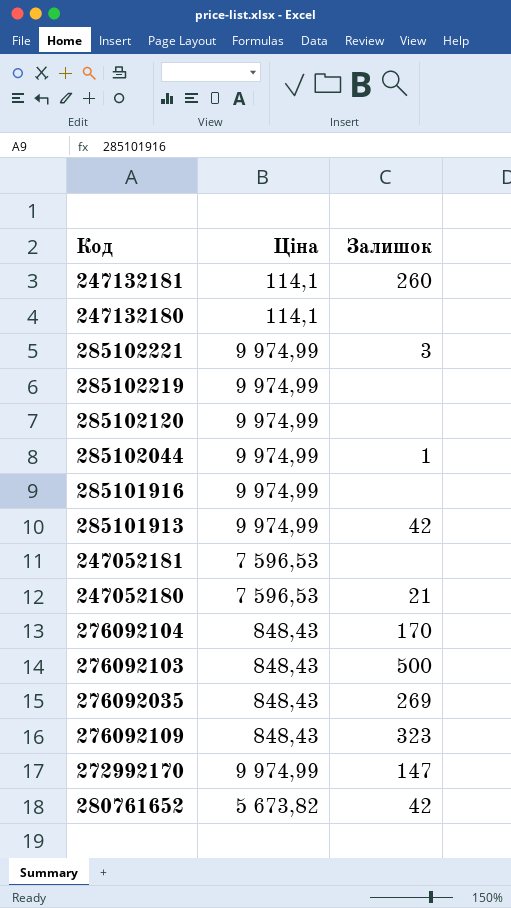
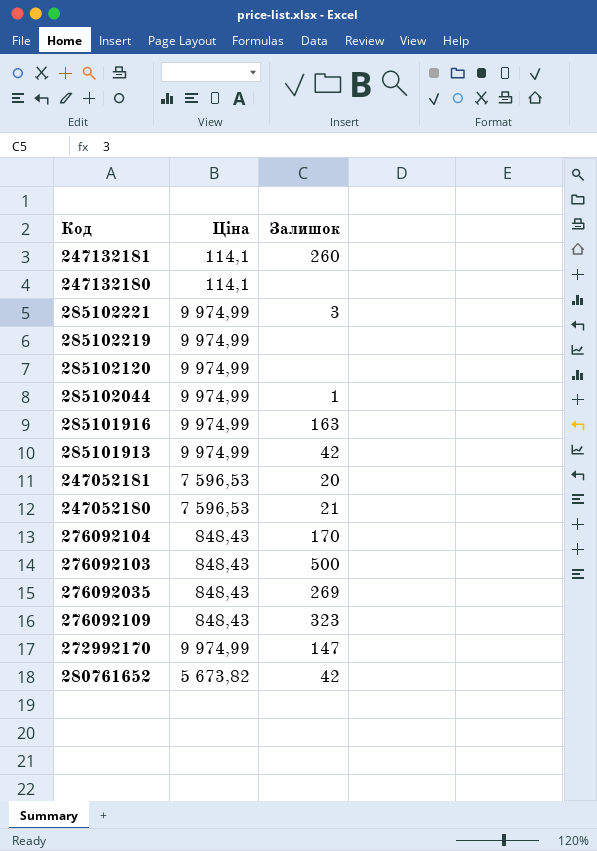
285101916 | Залишок: none -> 163
247052181 | Залишок: none -> 20

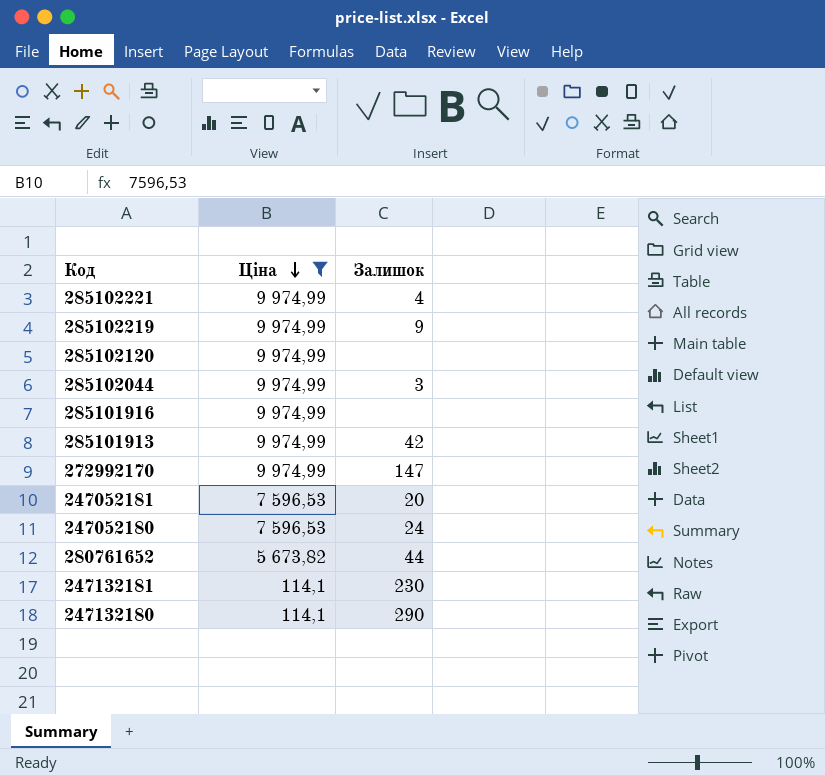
filter: none -> Ціна != 848,43
row order: none -> Ціна descending
285102221 | Залишок: 3 -> 4
285102219 | Залишок: none -> 9
285102044 | Залишок: 1 -> 3
285101916 | Залишок: 163 -> none
247052180 | Залишок: 21 -> 24
280761652 | Залишок: 42 -> 44
247132181 | Залишок: 260 -> 230
247132180 | Залишок: none -> 290

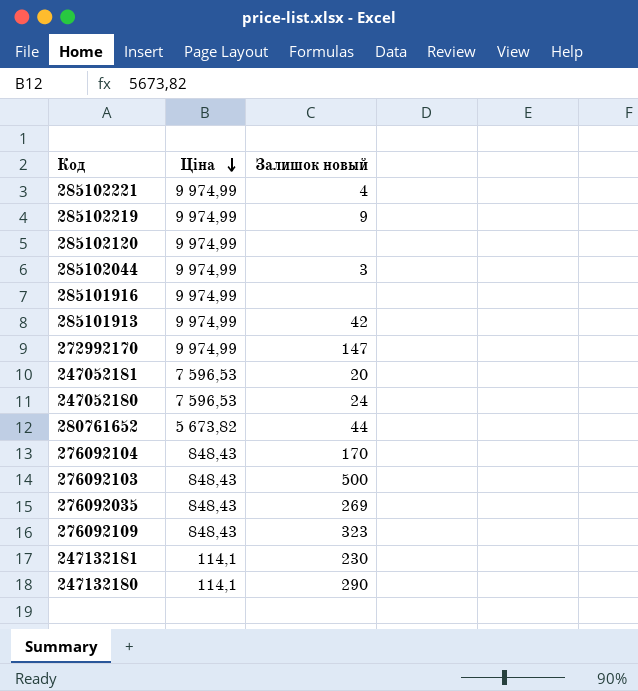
filter: Ціна != 848,43 -> none
column name: Залишок -> Залишок новый

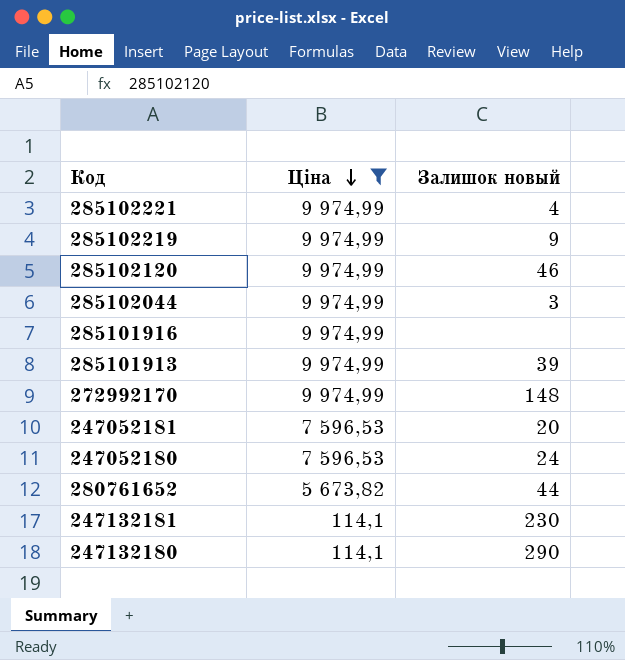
filter: none -> Ціна != 848,43
285102120 | Залишок новый: none -> 46
285101913 | Залишок новый: 42 -> 39
272992170 | Залишок новый: 147 -> 148

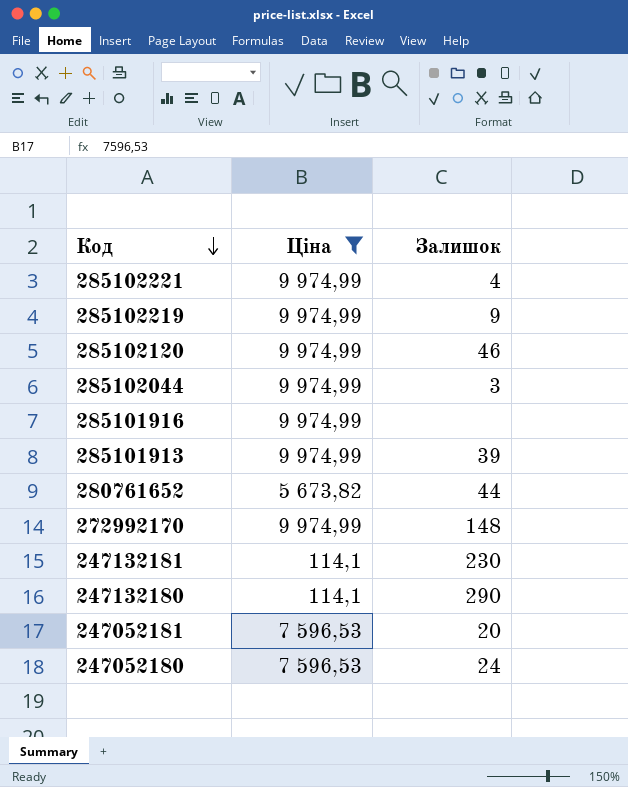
row order: Ціна descending -> Код descending
column name: Залишок новый -> Залишок

